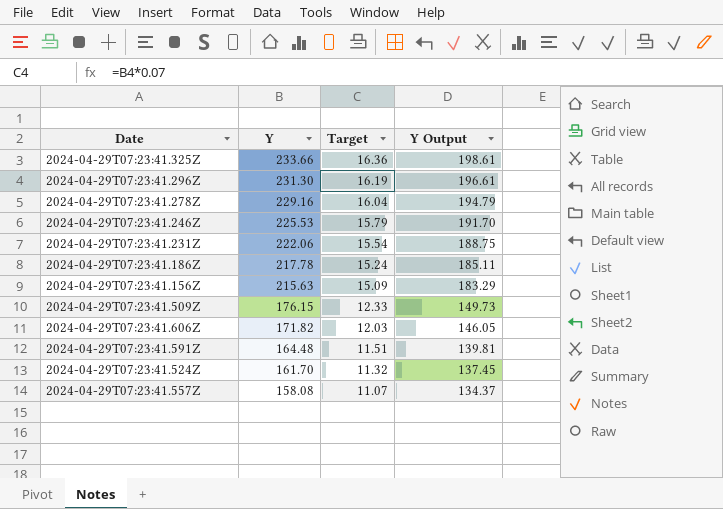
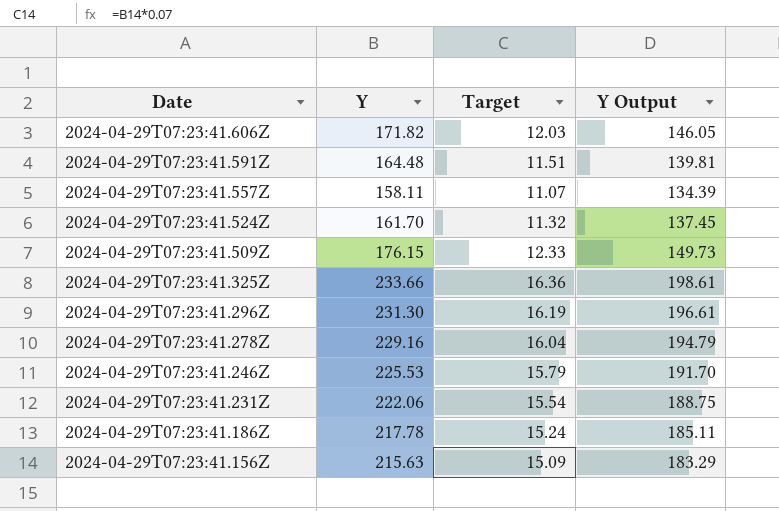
row order: Y descending -> Date descending
2024-04-29T07:23:41.557Z | Y: 158.08 -> 158.11
2024-04-29T07:23:41.557Z | Y Output: 134.37 -> 134.39

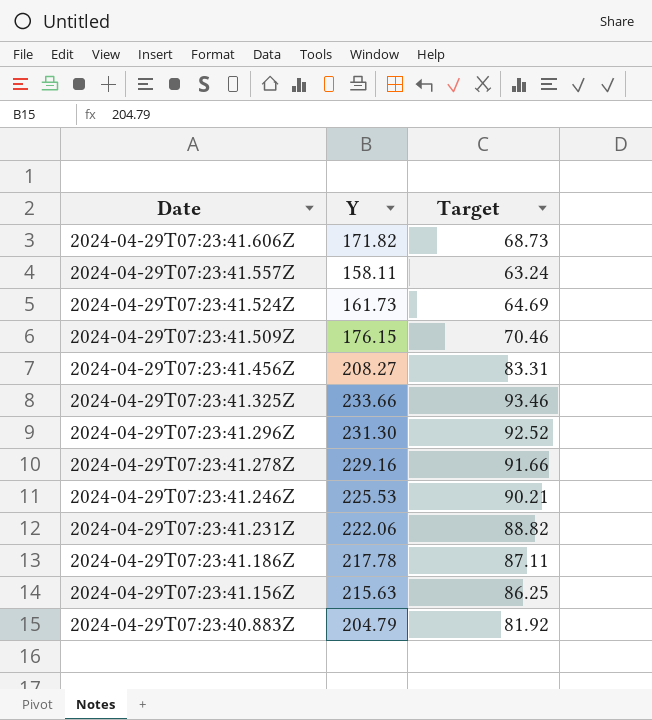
column Y Output | formula: [Y] * 0.85 -> none
column Target | formula: [Y] * 0.07 -> [Y] * 0.4
row 2024-04-29T07:23:41.591Z: 164.48 | 11.51 | 139.81 -> none
2024-04-29T07:23:41.524Z | Y: 161.70 -> 161.73
row 2024-04-29T07:23:41.456Z: none -> 208.27 | 83.31
row 2024-04-29T07:23:40.883Z: none -> 204.79 | 81.92

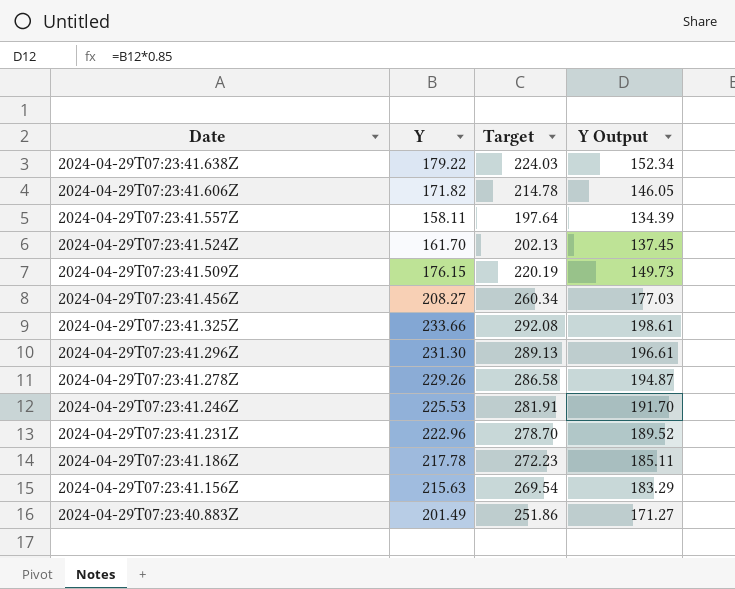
column Target | formula: [Y] * 0.4 -> [Y] * 1.25
column Y Output | formula: none -> [Y] * 0.85
row 2024-04-29T07:23:41.638Z: none -> 179.22 | 224.03 | 152.34
2024-04-29T07:23:41.524Z | Y: 161.73 -> 161.70
2024-04-29T07:23:41.278Z | Y: 229.16 -> 229.26
2024-04-29T07:23:41.231Z | Y: 222.06 -> 222.96
2024-04-29T07:23:40.883Z | Y: 204.79 -> 201.49

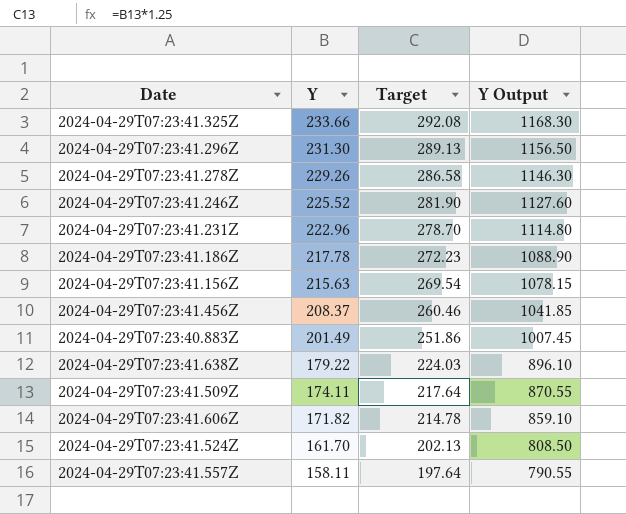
row order: Date descending -> Y descending
column Y Output | formula: [Y] * 0.85 -> [Y] * 5
2024-04-29T07:23:41.246Z | Y: 225.53 -> 225.52
2024-04-29T07:23:41.246Z | Target: 281.91 -> 281.90
2024-04-29T07:23:41.456Z | Y: 208.27 -> 208.37
2024-04-29T07:23:41.456Z | Target: 260.34 -> 260.46
2024-04-29T07:23:41.509Z | Y: 176.15 -> 174.11
2024-04-29T07:23:41.509Z | Target: 220.19 -> 217.64

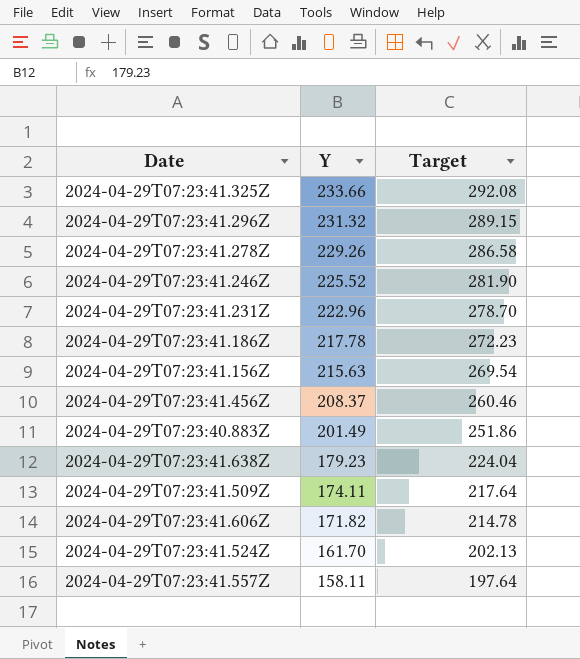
column Y Output | formula: [Y] * 5 -> none
2024-04-29T07:23:41.296Z | Y: 231.30 -> 231.32
2024-04-29T07:23:41.296Z | Target: 289.13 -> 289.15
2024-04-29T07:23:41.638Z | Y: 179.22 -> 179.23
2024-04-29T07:23:41.638Z | Target: 224.03 -> 224.04

